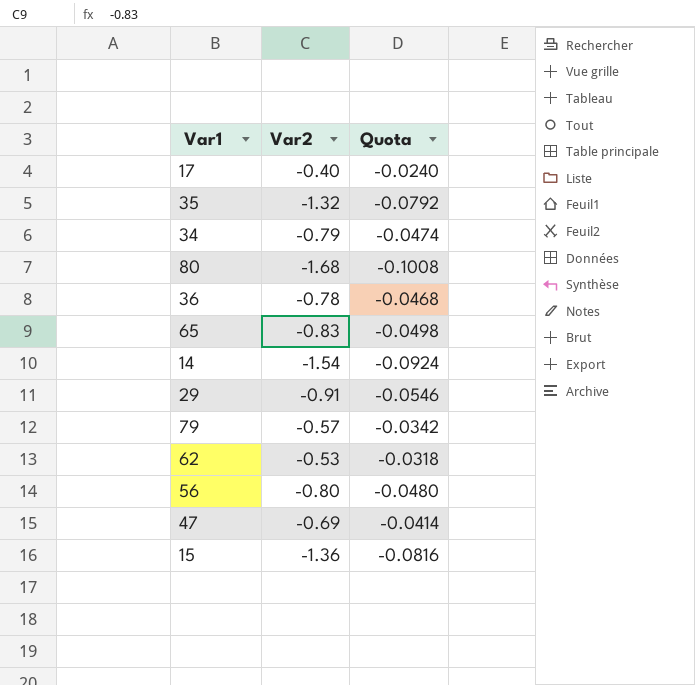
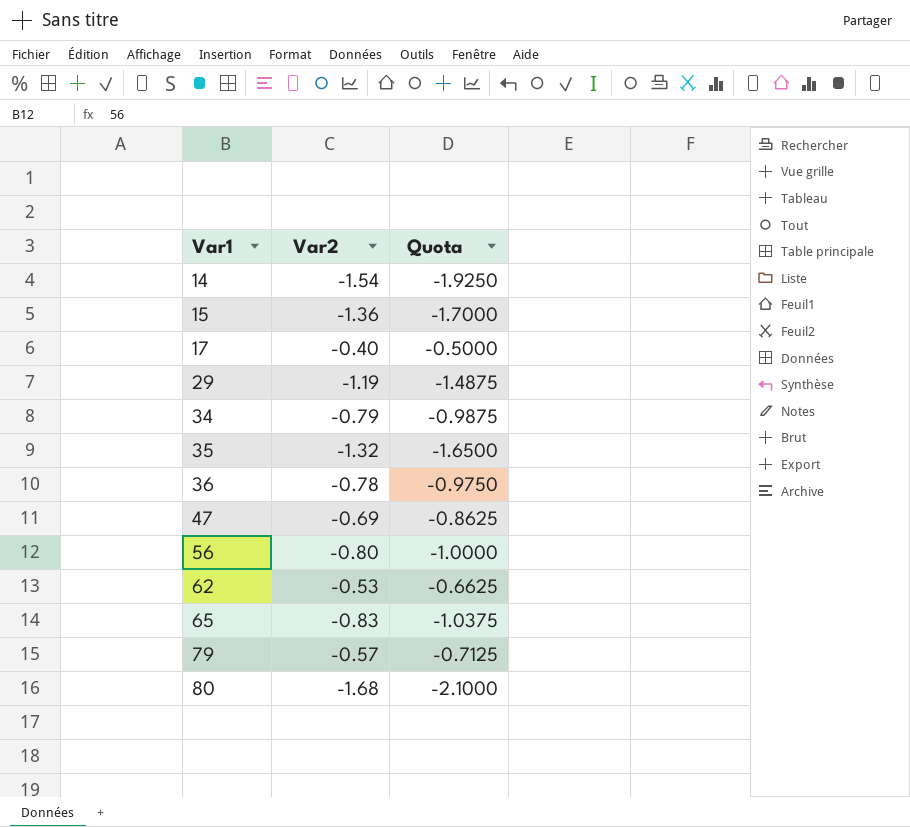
row order: none -> Var1 ascending
column Quota | formula: [Var2] * 0.06 -> [Var2] * 1.25
29 | Var2: -0.91 -> -1.19

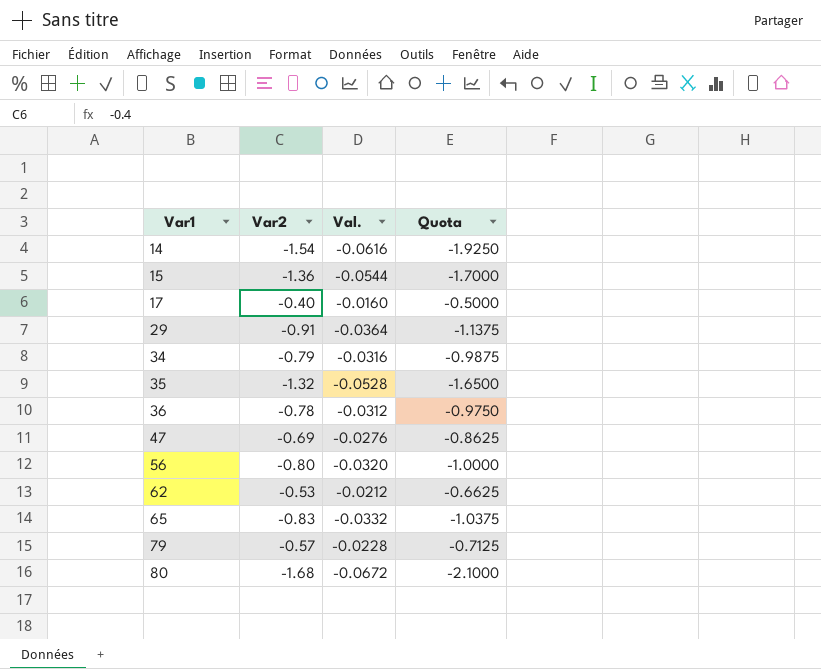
column Val. | formula: none -> [Var2] * 0.04
29 | Var2: -1.19 -> -0.91
29 | Quota: -1.4875 -> -1.1375

